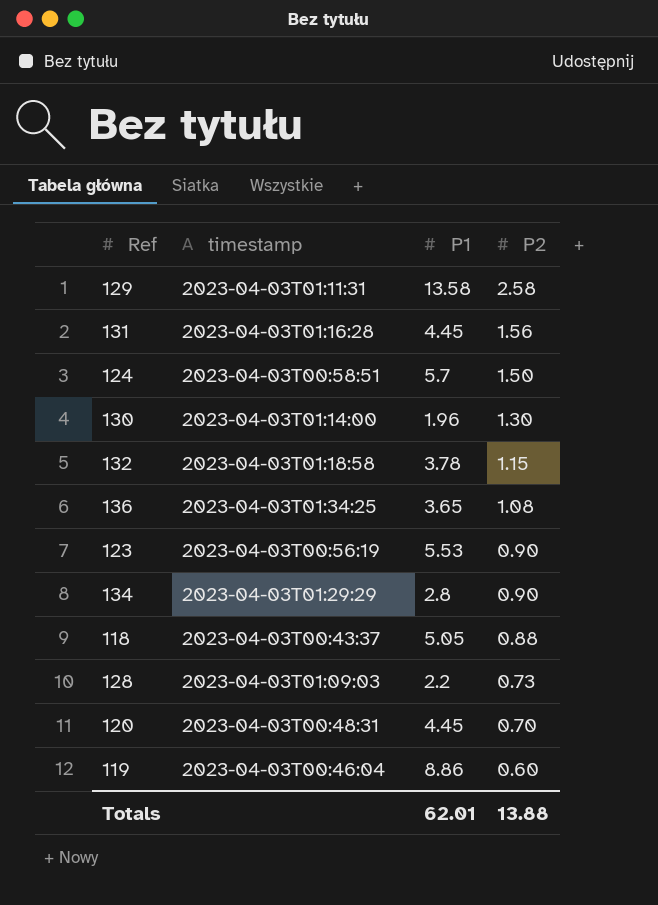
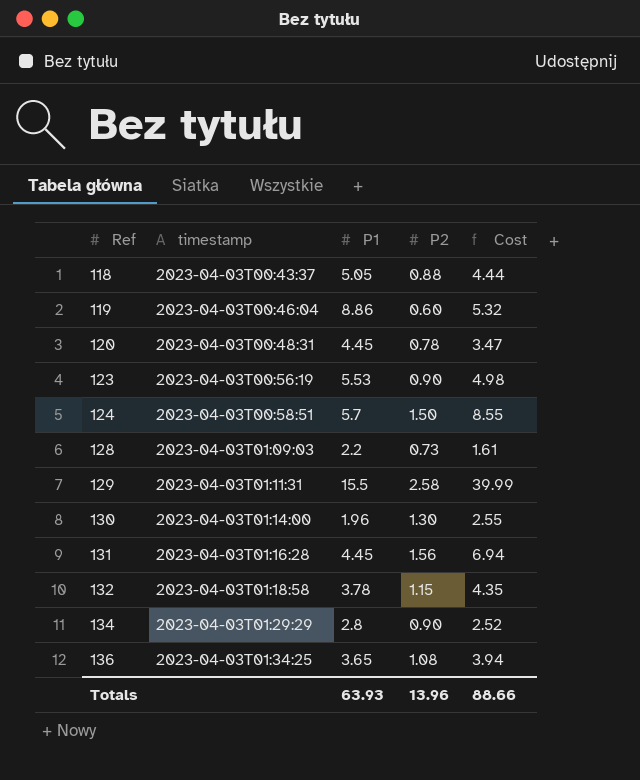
row order: P2 descending -> Ref ascending
column Cost | formula: none -> [P1] * [P2]
120 | P2: 0.70 -> 0.78
129 | P1: 13.58 -> 15.5
Totals | P1: 62.01 -> 63.93
Totals | P2: 13.88 -> 13.96

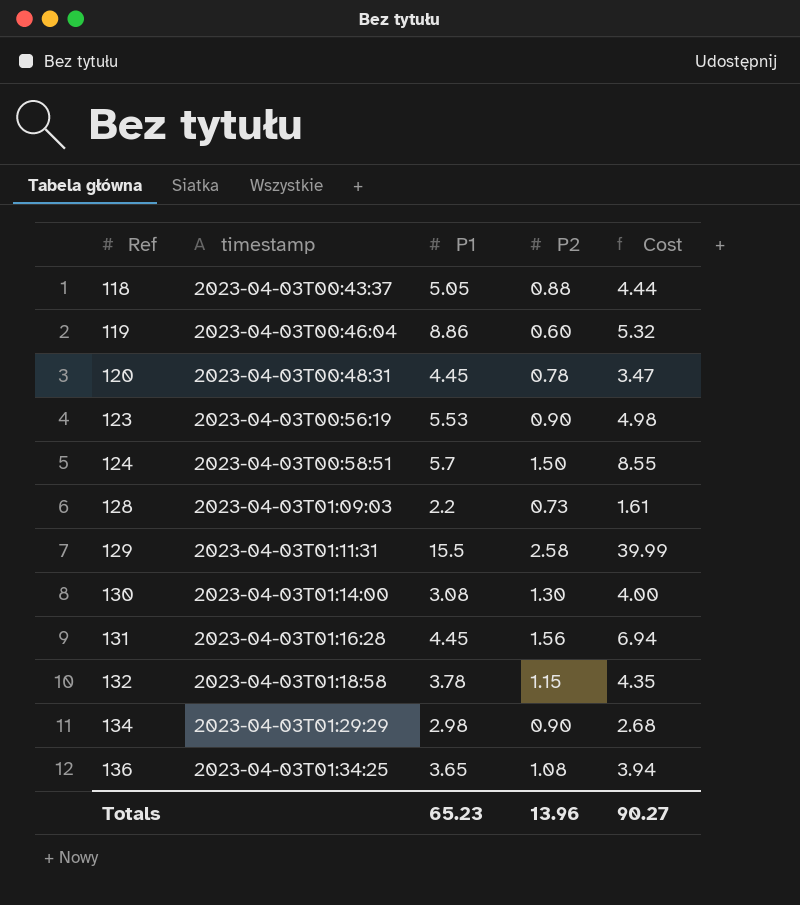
130 | P1: 1.96 -> 3.08
130 | Cost: 2.55 -> 4.00
134 | P1: 2.8 -> 2.98
134 | Cost: 2.52 -> 2.68
Totals | P1: 63.93 -> 65.23
Totals | Cost: 88.66 -> 90.27

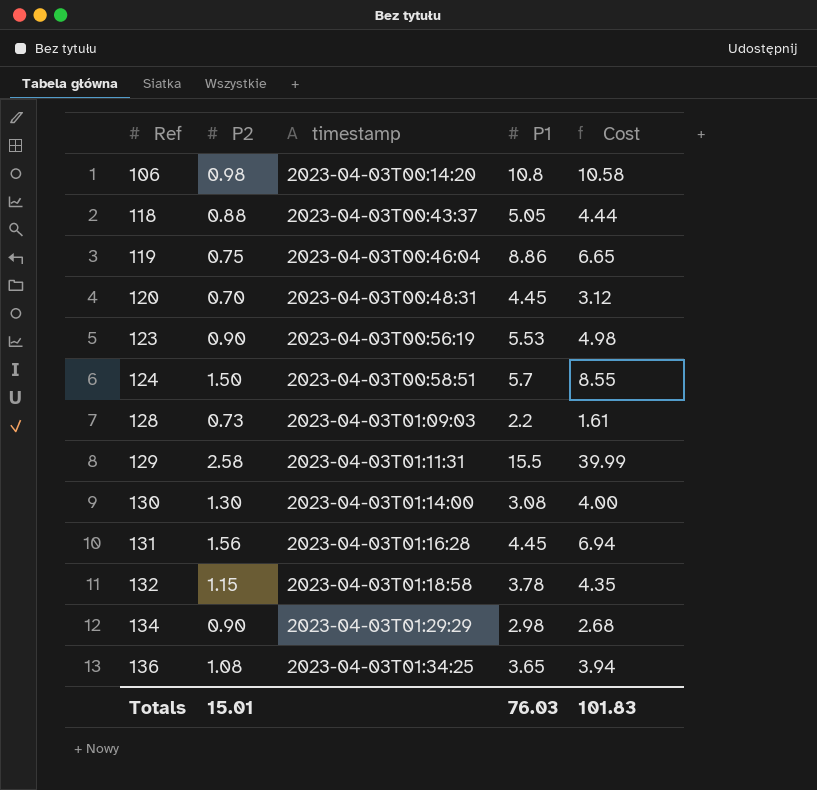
column P2 | position: 4 -> 2
row 106: none -> 0.98 | 2023-04-03T00:14:20 | 10.8 | 10.58
119 | P2: 0.60 -> 0.75
119 | Cost: 5.32 -> 6.65
120 | P2: 0.78 -> 0.70
120 | Cost: 3.47 -> 3.12
Totals | P2: 13.96 -> 15.01
Totals | P1: 65.23 -> 76.03
Totals | Cost: 90.27 -> 101.83

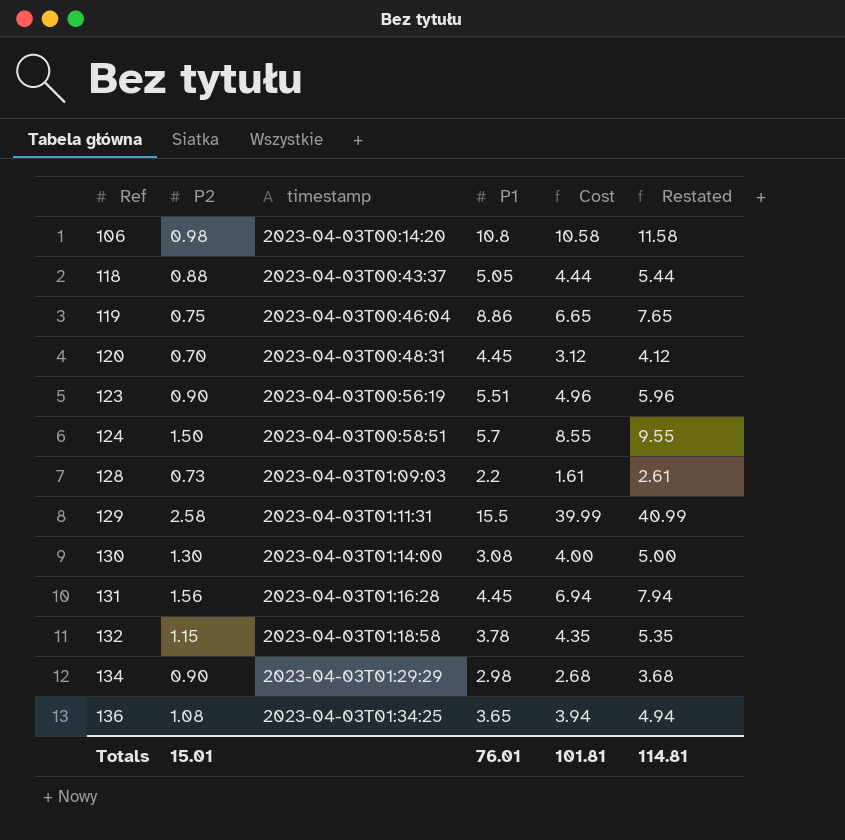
column Restated | formula: none -> [Cost] + 1
123 | P1: 5.53 -> 5.51
123 | Cost: 4.98 -> 4.96
Totals | P1: 76.03 -> 76.01
Totals | Cost: 101.83 -> 101.81

